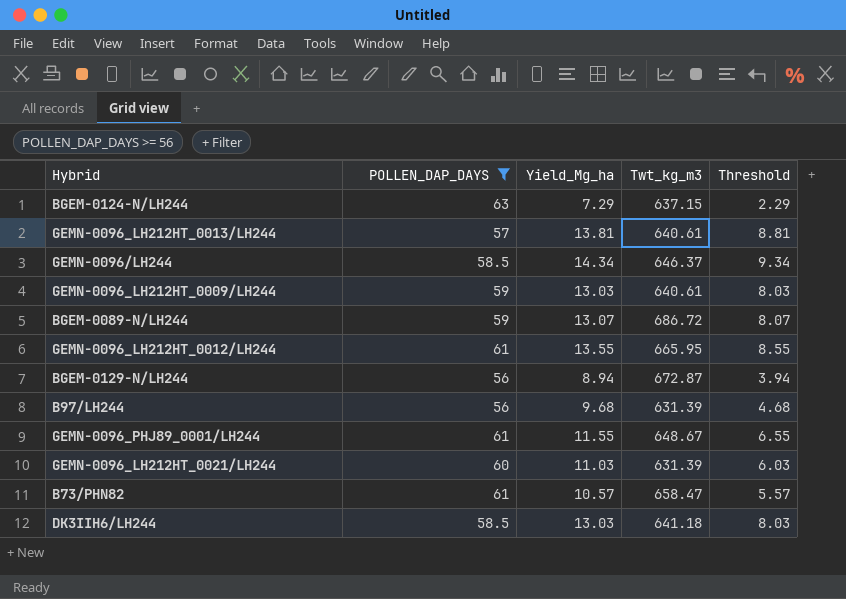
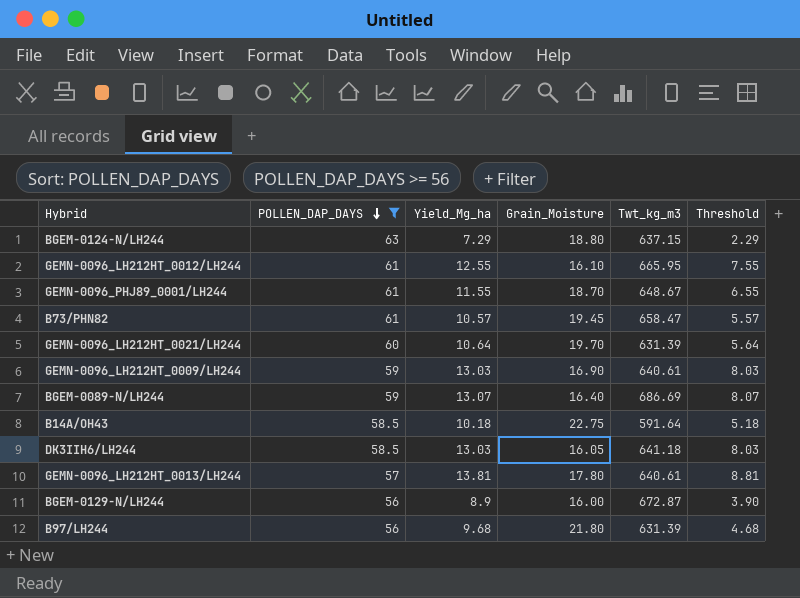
row order: none -> POLLEN_DAP_DAYS descending
column Grain_Moisture | position: none -> 4
row GEMN-0096/LH244: 58.5 | 14.34 | 646.37 | 9.34 -> none
GEMN-0096_LH212HT_0012/LH244 | Yield_Mg_ha: 13.55 -> 12.55
GEMN-0096_LH212HT_0012/LH244 | Threshold: 8.55 -> 7.55
GEMN-0096_LH212HT_0021/LH244 | Yield_Mg_ha: 11.03 -> 10.64
GEMN-0096_LH212HT_0021/LH244 | Threshold: 6.03 -> 5.64
BGEM-0089-N/LH244 | Twt_kg_m3: 686.72 -> 686.69
row B14A/OH43: none -> 58.5 | 10.18 | 22.75 | 591.64 | 5.18
BGEM-0129-N/LH244 | Yield_Mg_ha: 8.94 -> 8.9
BGEM-0129-N/LH244 | Threshold: 3.94 -> 3.90

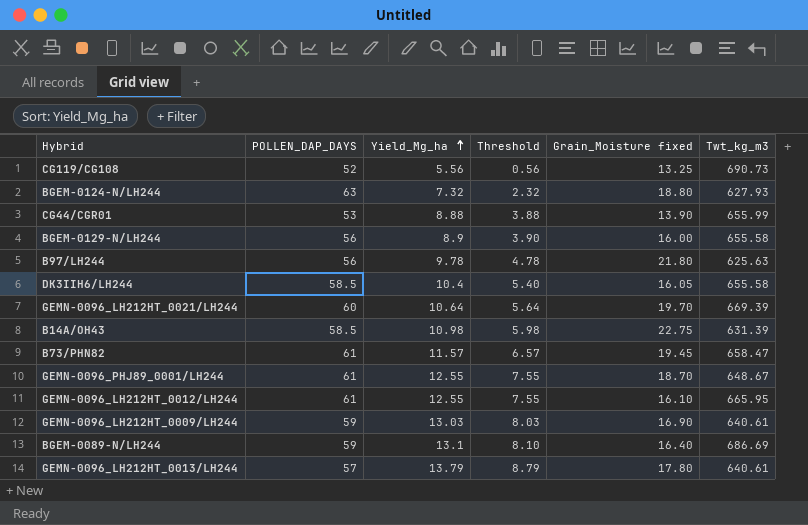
filter: POLLEN_DAP_DAYS >= 56 -> none
row order: POLLEN_DAP_DAYS descending -> Yield_Mg_ha ascending
column Threshold | position: 6 -> 4
column name: Grain_Moisture -> Grain_Moisture fixed
BGEM-0124-N/LH244 | Yield_Mg_ha: 7.29 -> 7.32
BGEM-0124-N/LH244 | Threshold: 2.29 -> 2.32
BGEM-0124-N/LH244 | Twt_kg_m3: 637.15 -> 627.93
BGEM-0129-N/LH244 | Twt_kg_m3: 672.87 -> 655.58
B97/LH244 | Yield_Mg_ha: 9.68 -> 9.78
B97/LH244 | Threshold: 4.68 -> 4.78
B97/LH244 | Twt_kg_m3: 631.39 -> 625.63
DK3IIH6/LH244 | Yield_Mg_ha: 13.03 -> 10.4
DK3IIH6/LH244 | Threshold: 8.03 -> 5.40
DK3IIH6/LH244 | Twt_kg_m3: 641.18 -> 655.58
GEMN-0096_LH212HT_0021/LH244 | Twt_kg_m3: 631.39 -> 669.39
B14A/OH43 | Yield_Mg_ha: 10.18 -> 10.98
B14A/OH43 | Threshold: 5.18 -> 5.98
B14A/OH43 | Twt_kg_m3: 591.64 -> 631.39
B73/PHN82 | Yield_Mg_ha: 10.57 -> 11.57
B73/PHN82 | Threshold: 5.57 -> 6.57
GEMN-0096_PHJ89_0001/LH244 | Yield_Mg_ha: 11.55 -> 12.55
GEMN-0096_PHJ89_0001/LH244 | Threshold: 6.55 -> 7.55
BGEM-0089-N/LH244 | Yield_Mg_ha: 13.07 -> 13.1
BGEM-0089-N/LH244 | Threshold: 8.07 -> 8.10
GEMN-0096_LH212HT_0013/LH244 | Yield_Mg_ha: 13.81 -> 13.79
GEMN-0096_LH212HT_0013/LH244 | Threshold: 8.81 -> 8.79

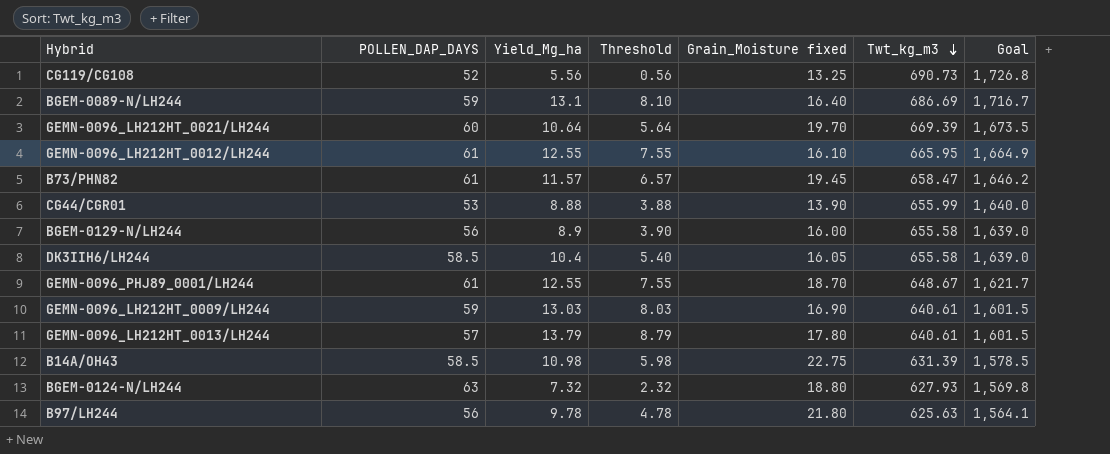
row order: Yield_Mg_ha ascending -> Twt_kg_m3 descending
column Goal | formula: none -> [Twt_kg_m3] * 2.5

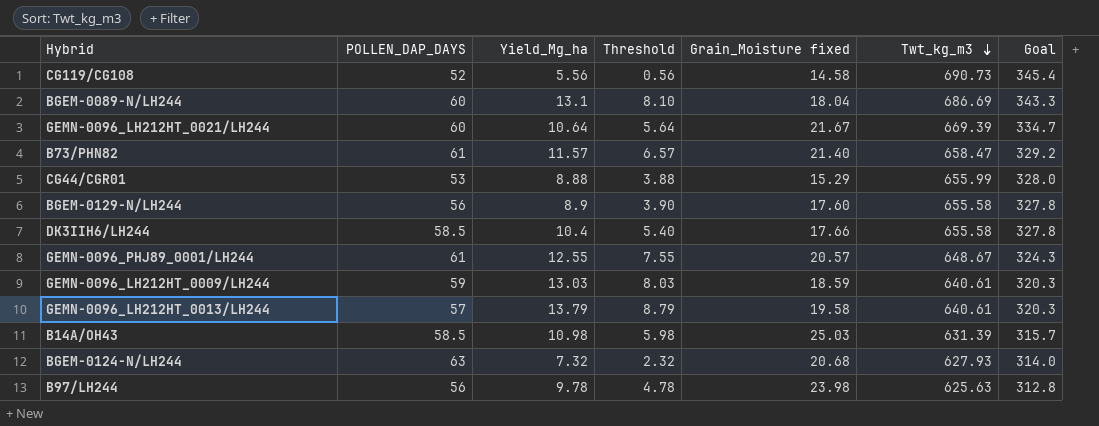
column Goal | formula: [Twt_kg_m3] * 2.5 -> [Twt_kg_m3] * 0.5
row GEMN-0096_LH212HT_0012/LH244: 61 | 12.55 | 7.55 | 16.10 | 665.95 | 1,664.9 -> none
CG119/CG108 | Grain_Moisture fixed: 13.25 -> 14.58
BGEM-0089-N/LH244 | POLLEN_DAP_DAYS: 59 -> 60
BGEM-0089-N/LH244 | Grain_Moisture fixed: 16.40 -> 18.04
GEMN-0096_LH212HT_0021/LH244 | Grain_Moisture fixed: 19.70 -> 21.67
B73/PHN82 | Grain_Moisture fixed: 19.45 -> 21.40
CG44/CGR01 | Grain_Moisture fixed: 13.90 -> 15.29
BGEM-0129-N/LH244 | Grain_Moisture fixed: 16.00 -> 17.60
DK3IIH6/LH244 | Grain_Moisture fixed: 16.05 -> 17.66
GEMN-0096_PHJ89_0001/LH244 | Grain_Moisture fixed: 18.70 -> 20.57
GEMN-0096_LH212HT_0009/LH244 | Grain_Moisture fixed: 16.90 -> 18.59
GEMN-0096_LH212HT_0013/LH244 | Grain_Moisture fixed: 17.80 -> 19.58
B14A/OH43 | Grain_Moisture fixed: 22.75 -> 25.03
BGEM-0124-N/LH244 | Grain_Moisture fixed: 18.80 -> 20.68
B97/LH244 | Grain_Moisture fixed: 21.80 -> 23.98

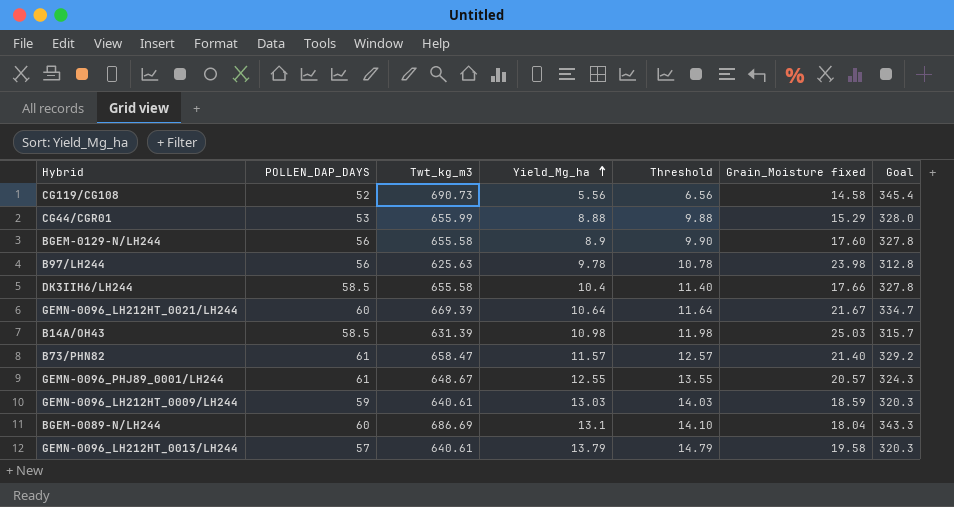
row order: Twt_kg_m3 descending -> Yield_Mg_ha ascending
column Twt_kg_m3 | position: 6 -> 3
column Threshold | formula: [Yield_Mg_ha] - 5 -> [Yield_Mg_ha] + 1
row BGEM-0124-N/LH244: 63 | 7.32 | 2.32 | 20.68 | 627.93 | 314.0 -> none

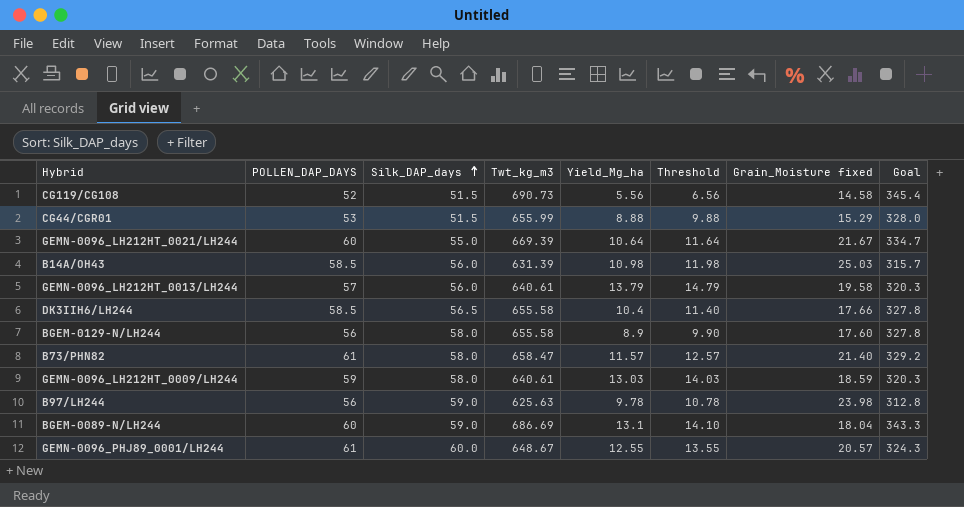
row order: Yield_Mg_ha ascending -> Silk_DAP_days ascending
column Silk_DAP_days | position: none -> 3

